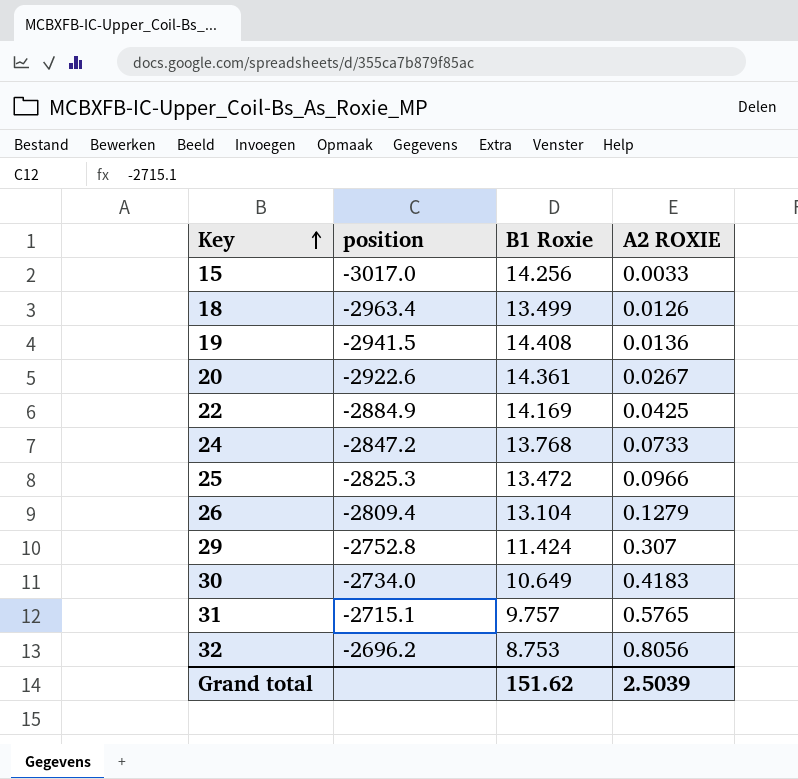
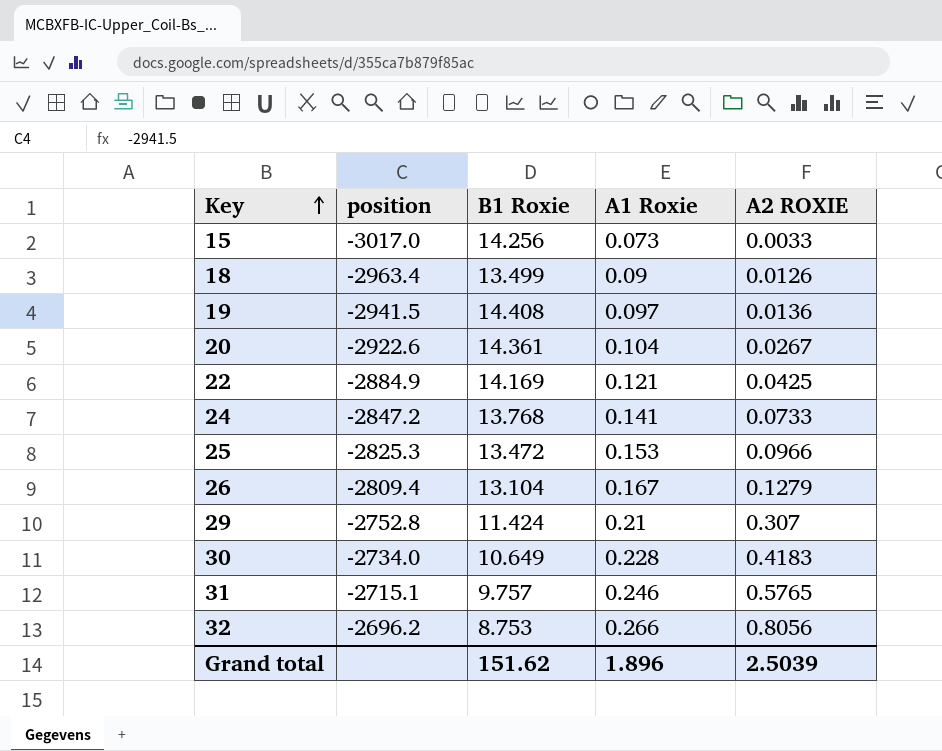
column A1 Roxie | position: none -> 4

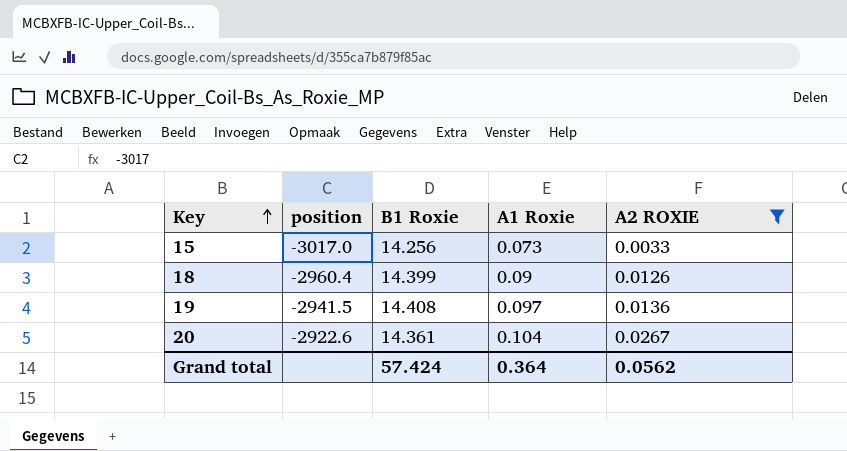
filter: none -> A2 ROXIE <= 0.0267
18 | position: -2963.4 -> -2960.4
18 | B1 Roxie: 13.499 -> 14.399
Grand total | B1 Roxie: 151.62 -> 57.424
Grand total | A1 Roxie: 1.896 -> 0.364
Grand total | A2 ROXIE: 2.5039 -> 0.0562

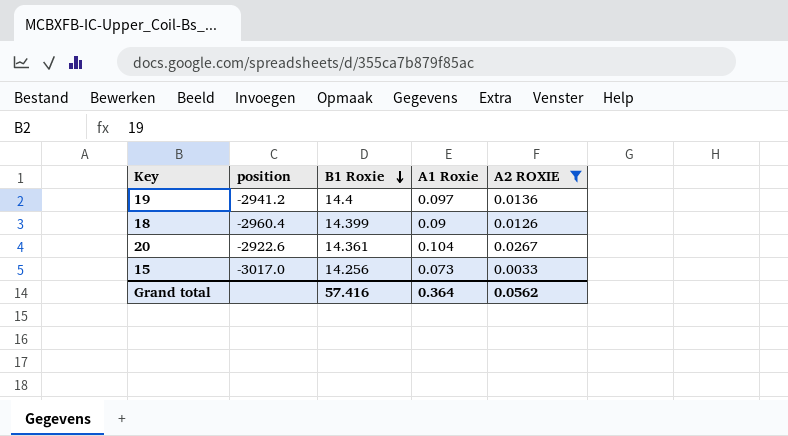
row order: Key ascending -> B1 Roxie descending
19 | position: -2941.5 -> -2941.2
19 | B1 Roxie: 14.408 -> 14.4
Grand total | B1 Roxie: 57.424 -> 57.416

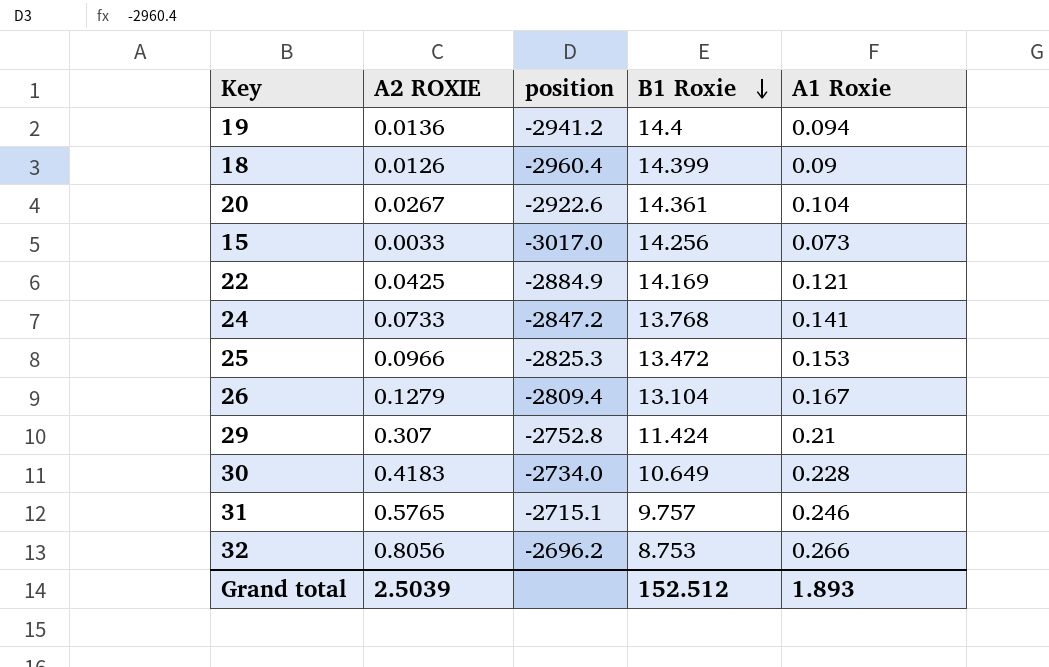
filter: A2 ROXIE <= 0.0267 -> none
column A2 ROXIE | position: 5 -> 2
19 | A1 Roxie: 0.097 -> 0.094
Grand total | A2 ROXIE: 0.0562 -> 2.5039
Grand total | B1 Roxie: 57.416 -> 152.512
Grand total | A1 Roxie: 0.364 -> 1.893

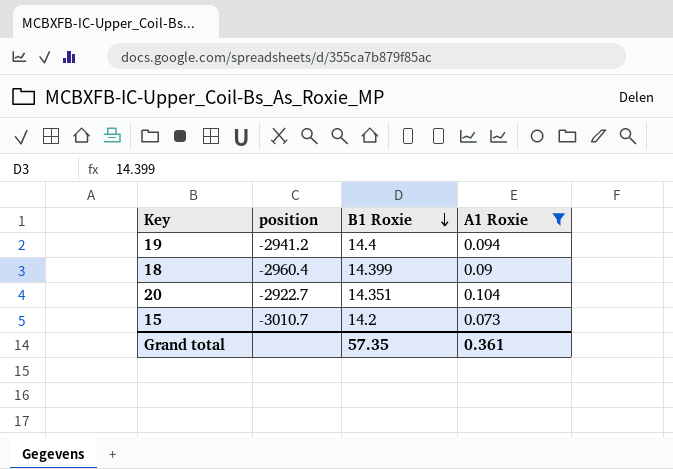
filter: none -> A1 Roxie <= 0.104
column A2 ROXIE | position: 2 -> none
20 | position: -2922.6 -> -2922.7
20 | B1 Roxie: 14.361 -> 14.351
15 | position: -3017.0 -> -3010.7
15 | B1 Roxie: 14.256 -> 14.2
Grand total | B1 Roxie: 152.512 -> 57.35
Grand total | A1 Roxie: 1.893 -> 0.361

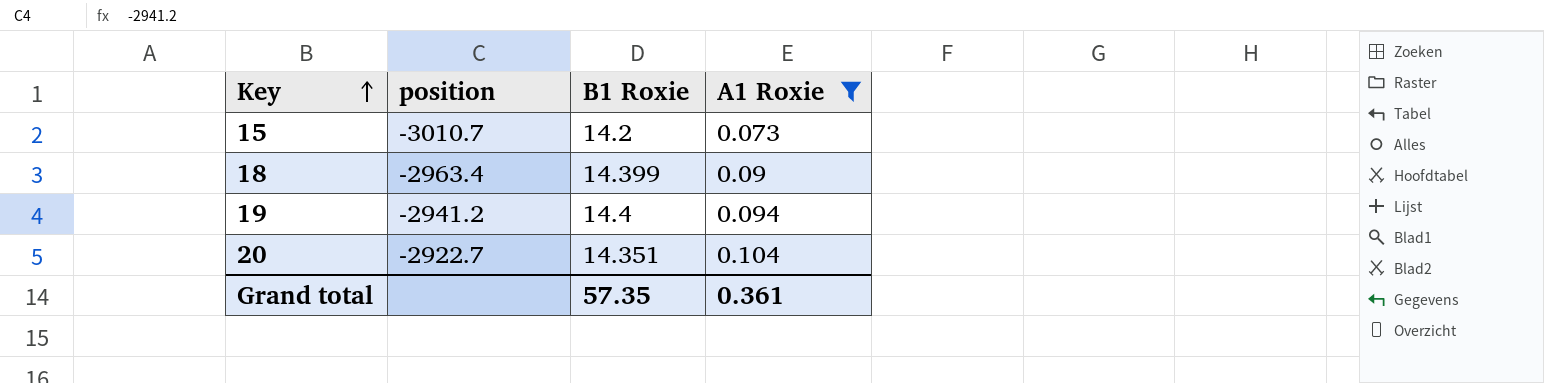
row order: B1 Roxie descending -> Key ascending
18 | position: -2960.4 -> -2963.4

